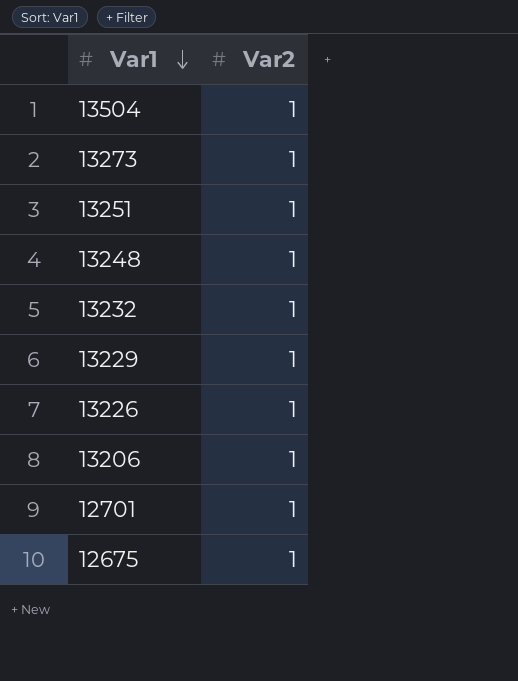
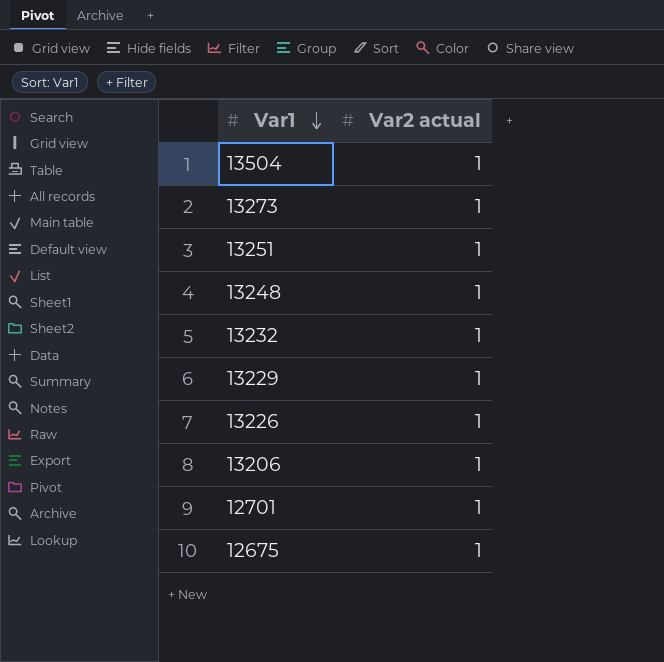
column name: Var2 -> Var2 actual

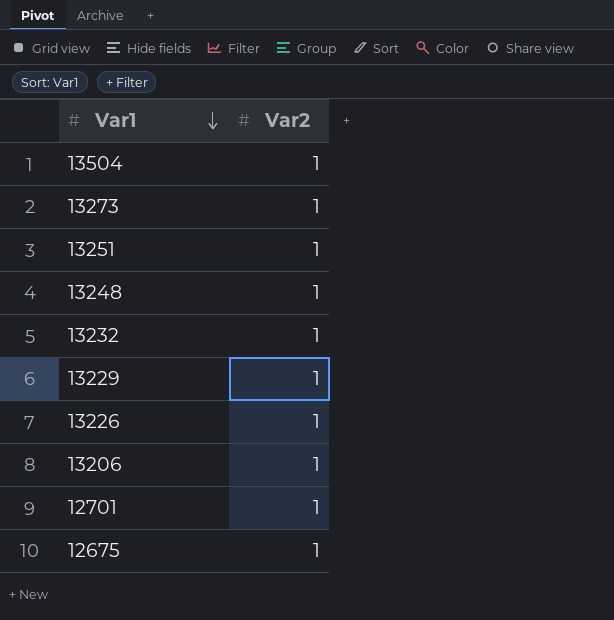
column name: Var2 actual -> Var2

